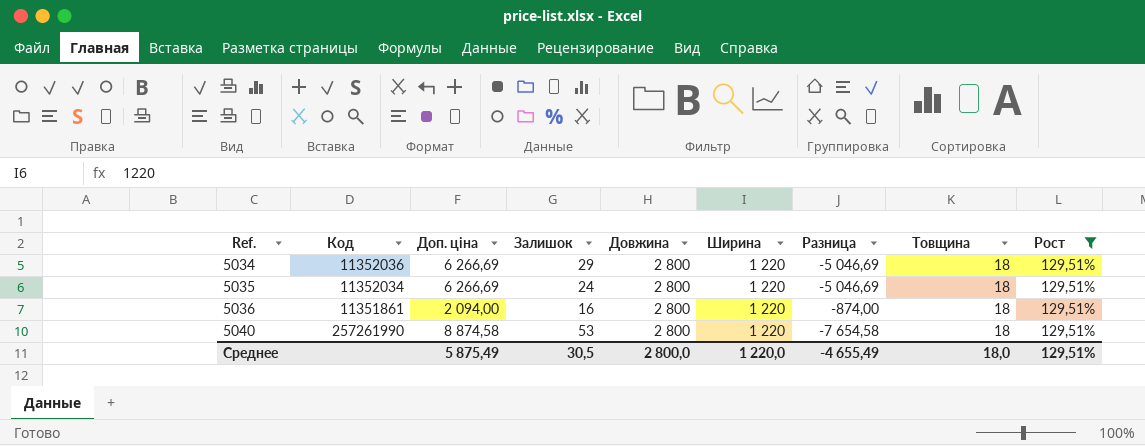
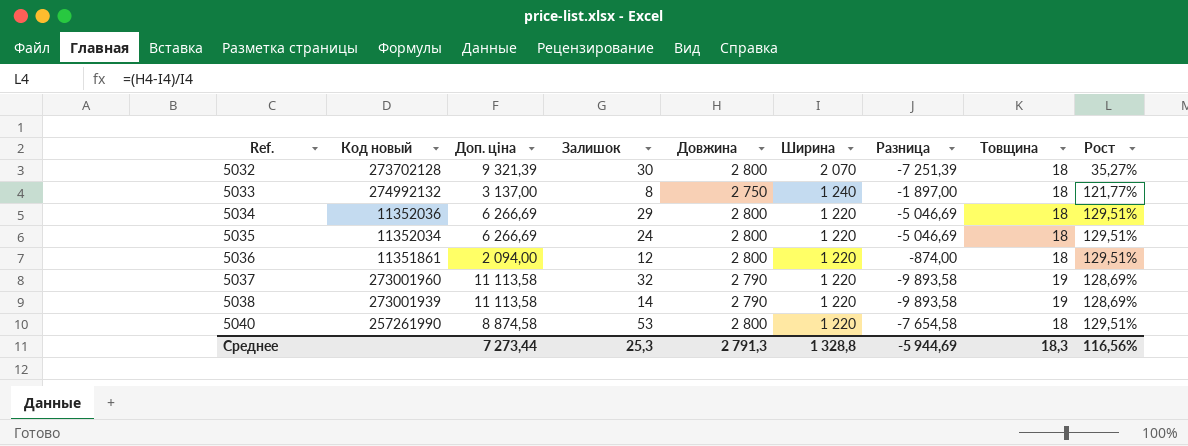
filter: Рост = 129,51% -> none
column name: Код -> Код новый
5036 | Залишок: 16 -> 12
Среднее | Доп. ціна: 5 875,49 -> 7 273,44
Среднее | Залишок: 30,5 -> 25,3
Среднее | Довжина: 2 800,0 -> 2 791,3
Среднее | Ширина: 1 220,0 -> 1 328,8
Среднее | Разница: -4 655,49 -> -5 944,69
Среднее | Товщина: 18,0 -> 18,3
Среднее | Рост: 129,51% -> 116,56%

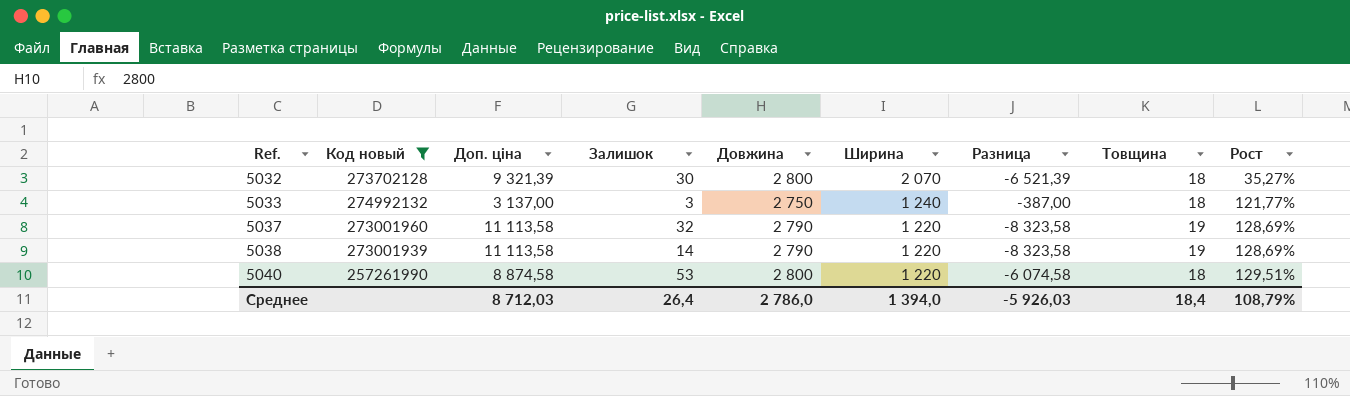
filter: none -> Код новый >= 257261990
column Разница | formula: [Ширина] - [Доп. ціна] -> [Довжина] - [Доп. ціна]
5033 | Залишок: 8 -> 3
Среднее | Доп. ціна: 7 273,44 -> 8 712,03
Среднее | Залишок: 25,3 -> 26,4
Среднее | Довжина: 2 791,3 -> 2 786,0
Среднее | Ширина: 1 328,8 -> 1 394,0
Среднее | Разница: -5 944,69 -> -5 926,03
Среднее | Товщина: 18,3 -> 18,4
Среднее | Рост: 116,56% -> 108,79%

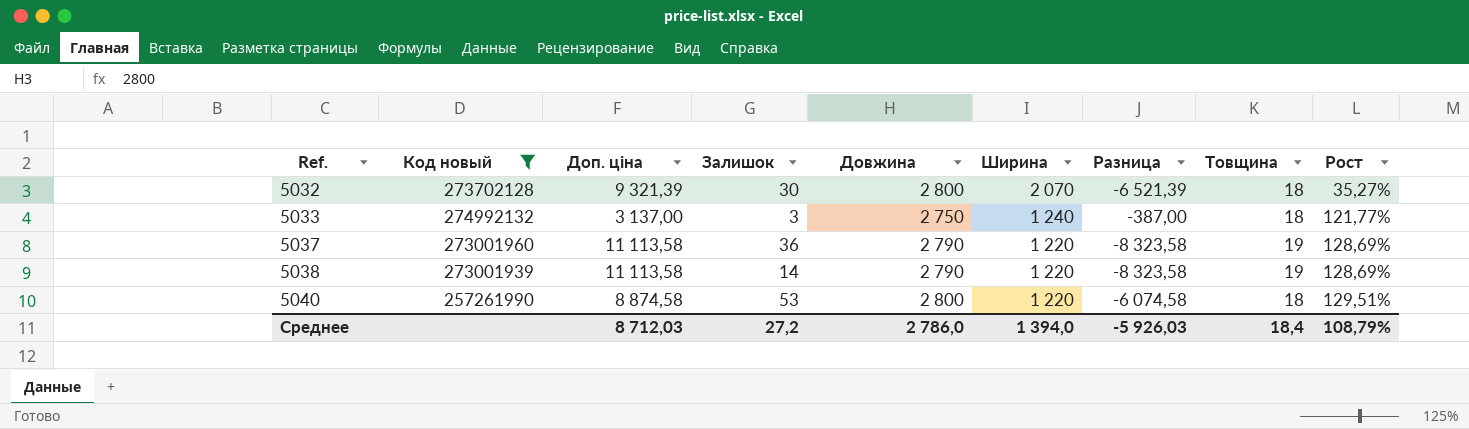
5037 | Залишок: 32 -> 36
Среднее | Залишок: 26,4 -> 27,2

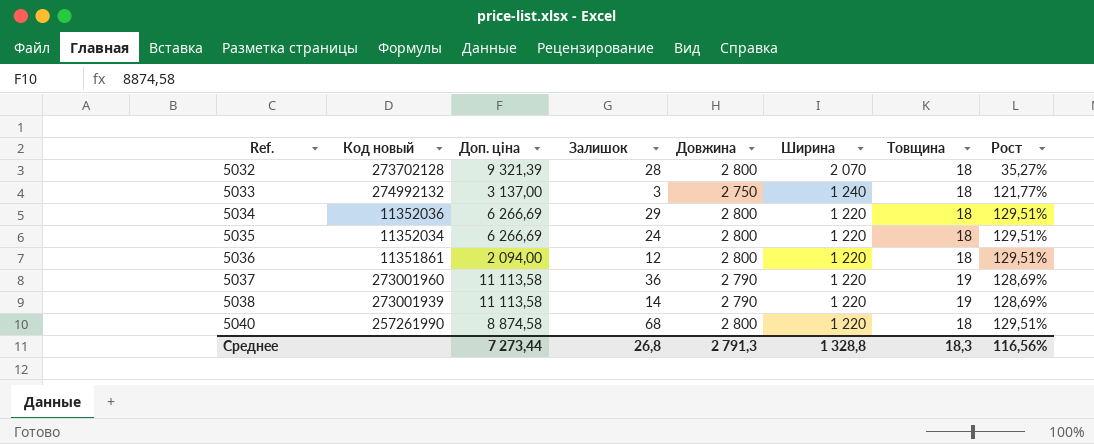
filter: Код новый >= 257261990 -> none
column Разница | formula: [Довжина] - [Доп. ціна] -> none
5032 | Залишок: 30 -> 28
5040 | Залишок: 53 -> 68
Среднее | Доп. ціна: 8 712,03 -> 7 273,44
Среднее | Залишок: 27,2 -> 26,8
Среднее | Довжина: 2 786,0 -> 2 791,3
Среднее | Ширина: 1 394,0 -> 1 328,8
Среднее | Товщина: 18,4 -> 18,3
Среднее | Рост: 108,79% -> 116,56%

